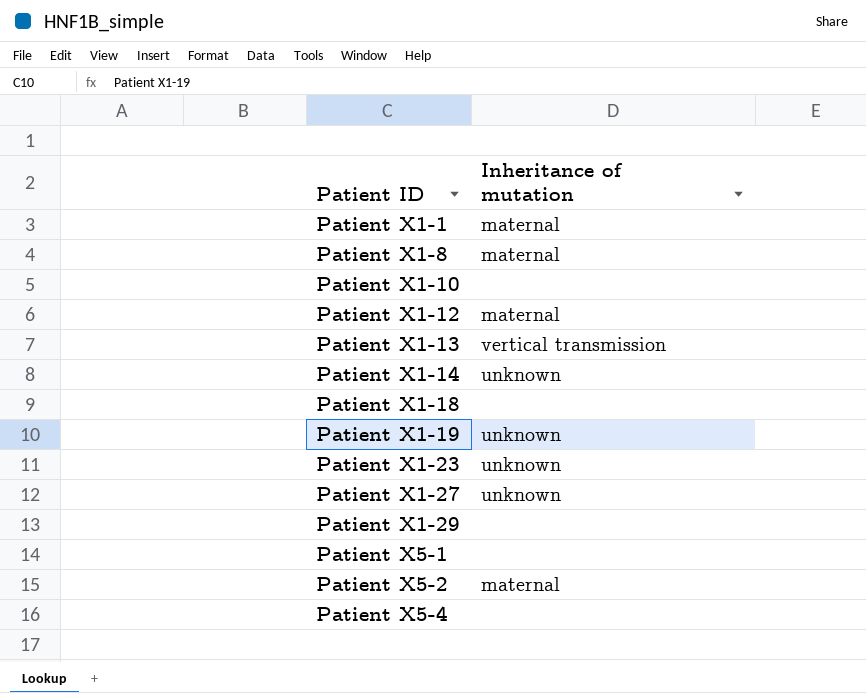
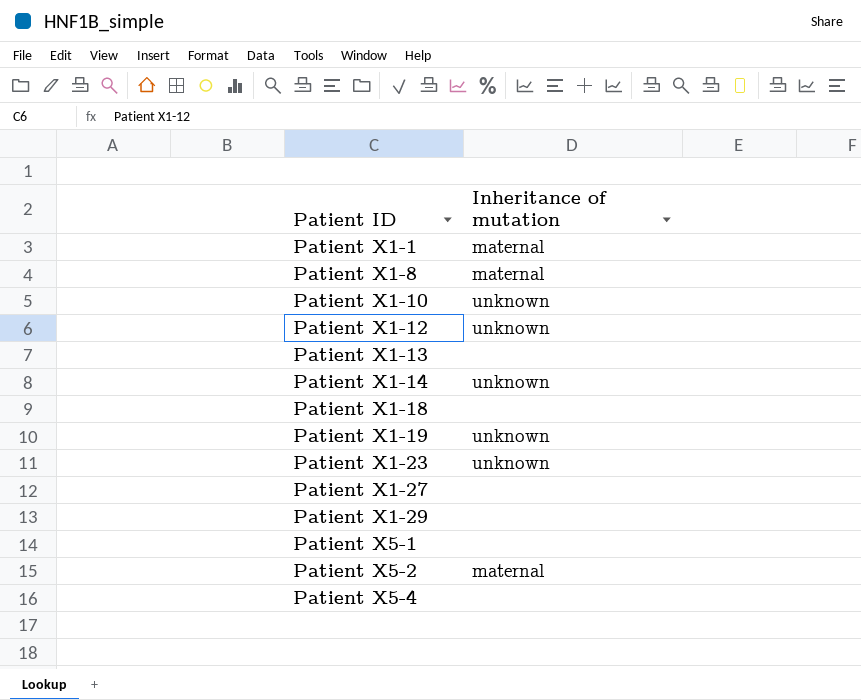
Patient X1-10 | Inheritance of mutation: none -> unknown
Patient X1-12 | Inheritance of mutation: maternal -> unknown
Patient X1-13 | Inheritance of mutation: vertical transmission -> none
Patient X1-27 | Inheritance of mutation: unknown -> none

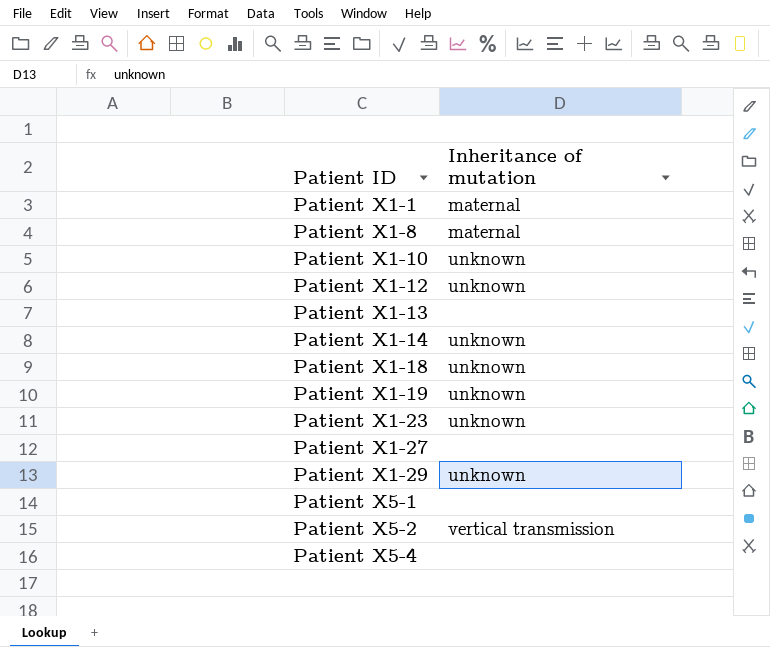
Patient X1-18 | Inheritance of mutation: none -> unknown
Patient X1-29 | Inheritance of mutation: none -> unknown
Patient X5-2 | Inheritance of mutation: maternal -> vertical transmission

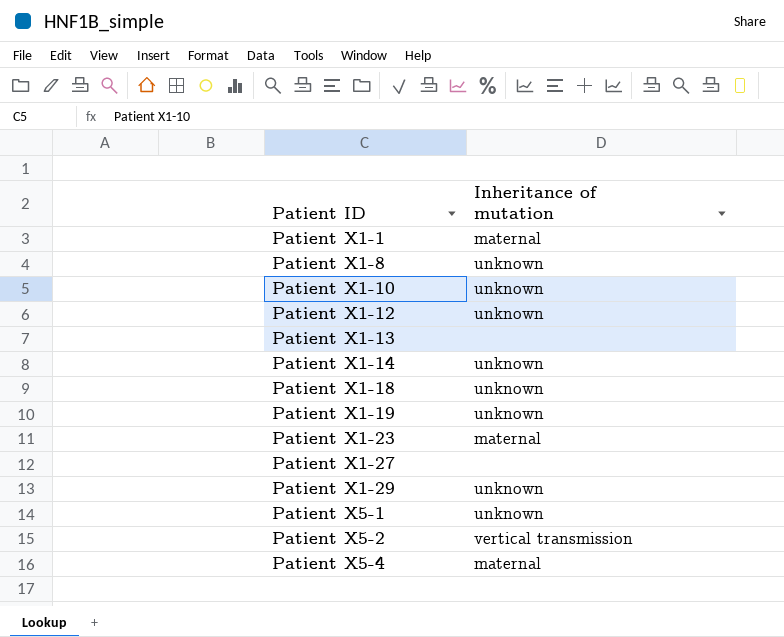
Patient X1-8 | Inheritance of mutation: maternal -> unknown
Patient X1-23 | Inheritance of mutation: unknown -> maternal
Patient X5-1 | Inheritance of mutation: none -> unknown
Patient X5-4 | Inheritance of mutation: none -> maternal

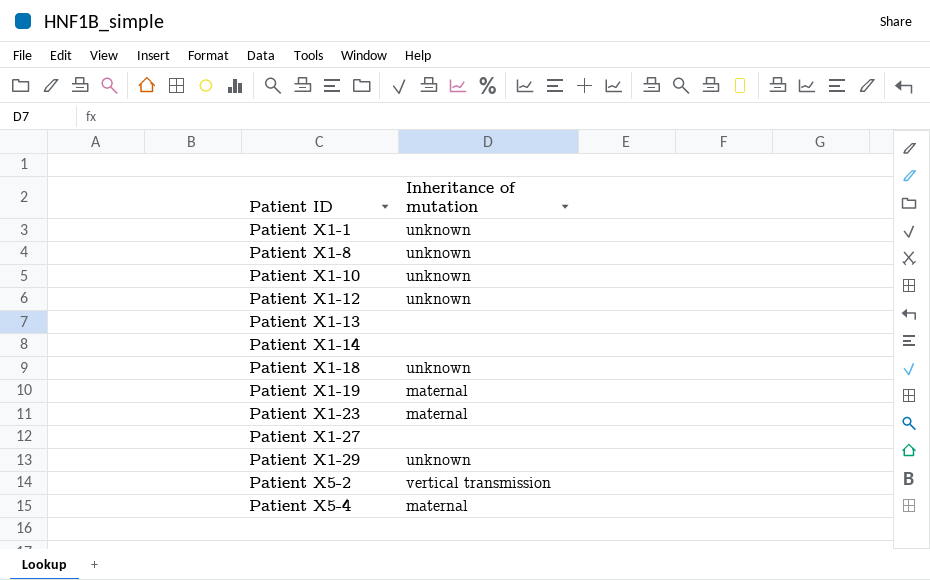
row Patient X5-1: unknown -> none
Patient X1-1 | Inheritance of mutation: maternal -> unknown
Patient X1-14 | Inheritance of mutation: unknown -> none
Patient X1-19 | Inheritance of mutation: unknown -> maternal

